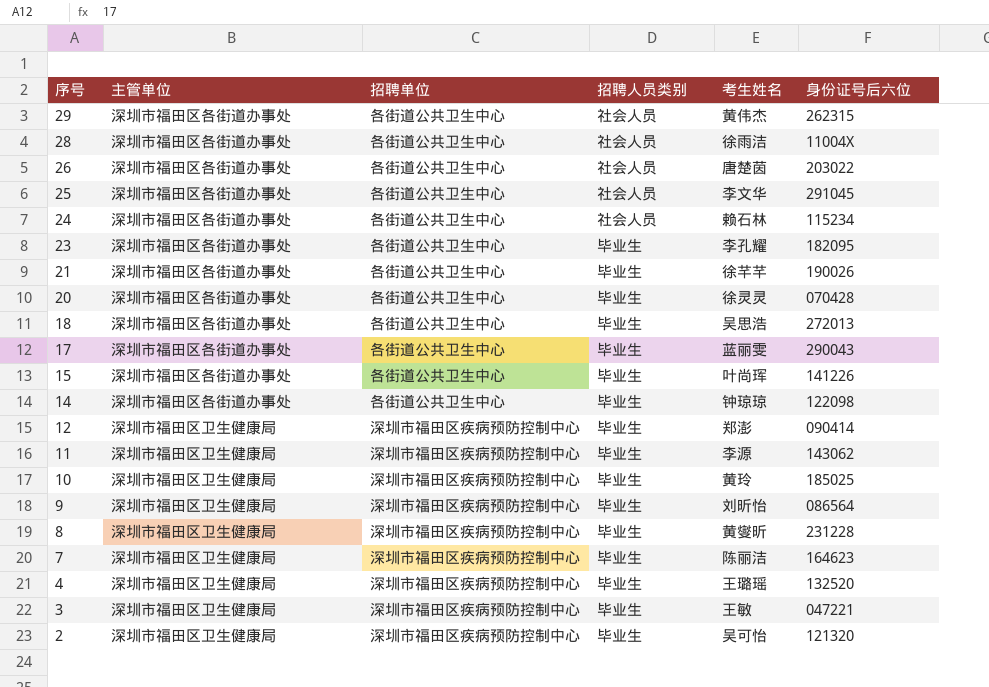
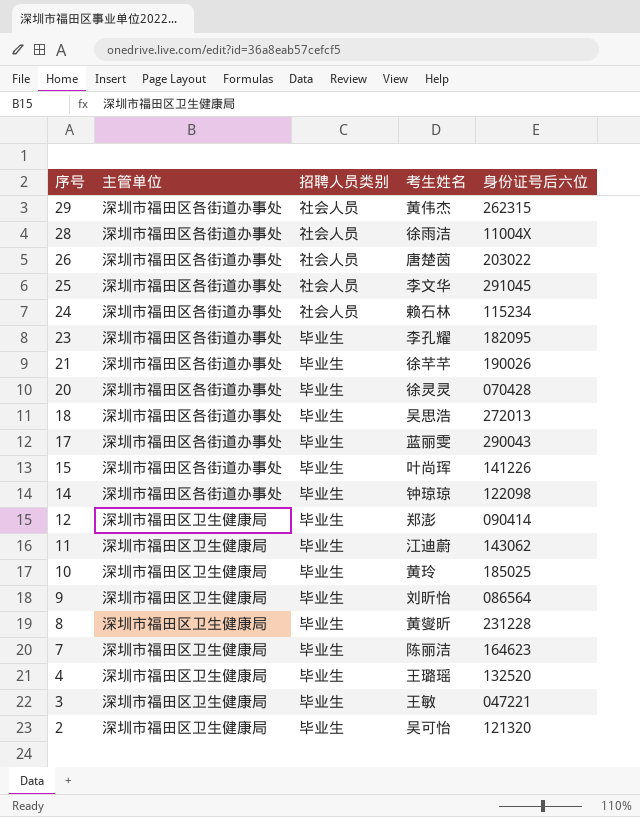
column 招聘单位 | position: 3 -> none
11 | 考生姓名: 李源 -> 江迪蔚

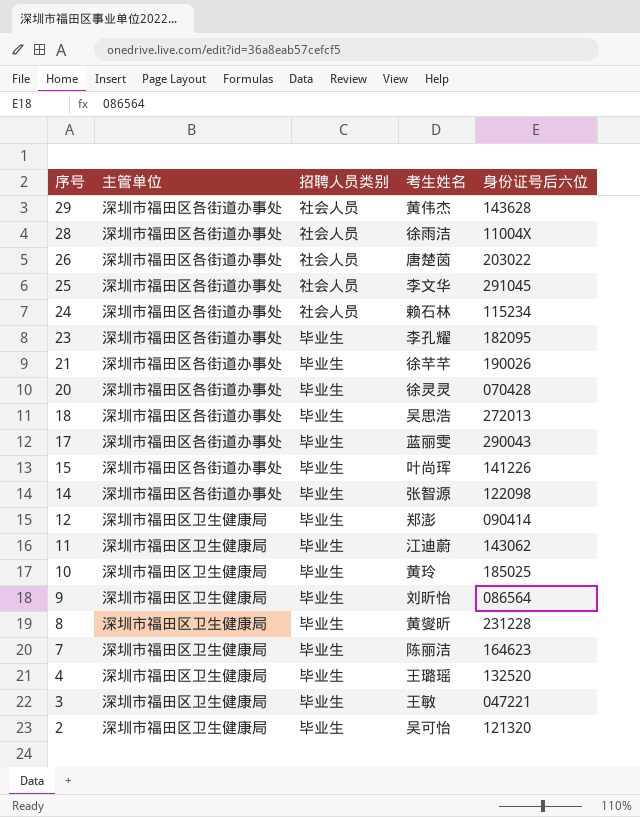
29 | 身份证号后六位: 262315 -> 143628
14 | 考生姓名: 钟琼琼 -> 张智源

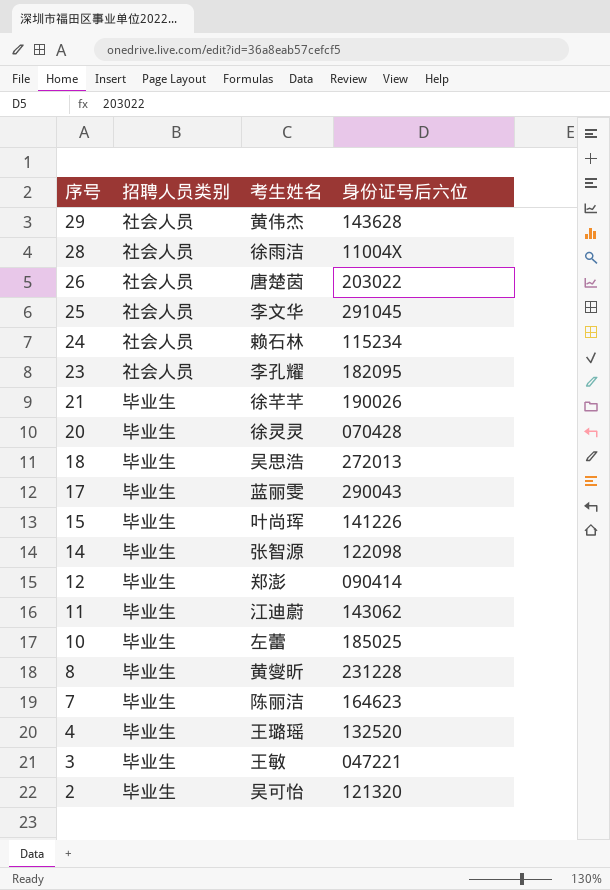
column 主管单位 | position: 2 -> none
row 9: 深圳市福田区卫生健康局 | 毕业生 | 刘昕怡 | 086564 -> none
23 | 招聘人员类别: 毕业生 -> 社会人员
10 | 考生姓名: 黄玲 -> 左蕾

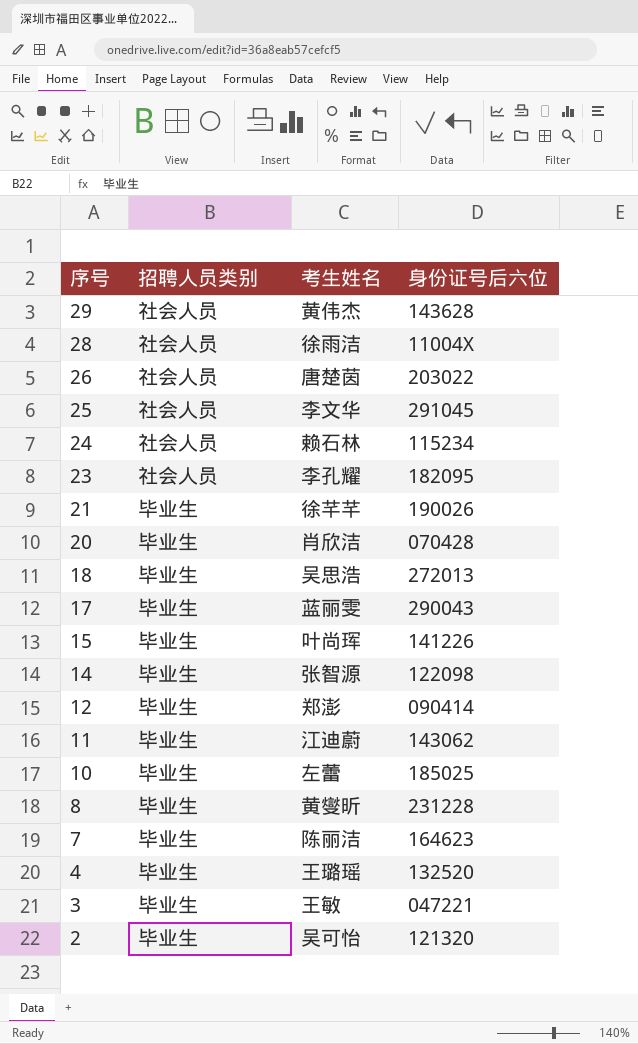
20 | 考生姓名: 徐灵灵 -> 肖欣洁

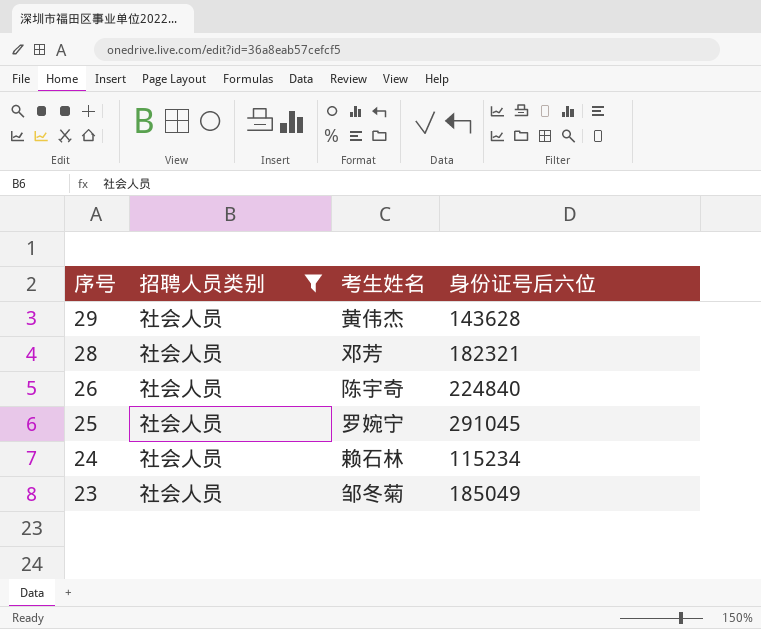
filter: none -> 招聘人员类别 = 社会人员
28 | 考生姓名: 徐雨洁 -> 邓芳
28 | 身份证号后六位: 11004X -> 182321
26 | 考生姓名: 唐楚茵 -> 陈宇奇
26 | 身份证号后六位: 203022 -> 224840
25 | 考生姓名: 李文华 -> 罗婉宁
23 | 考生姓名: 李孔耀 -> 邹冬菊
23 | 身份证号后六位: 182095 -> 185049

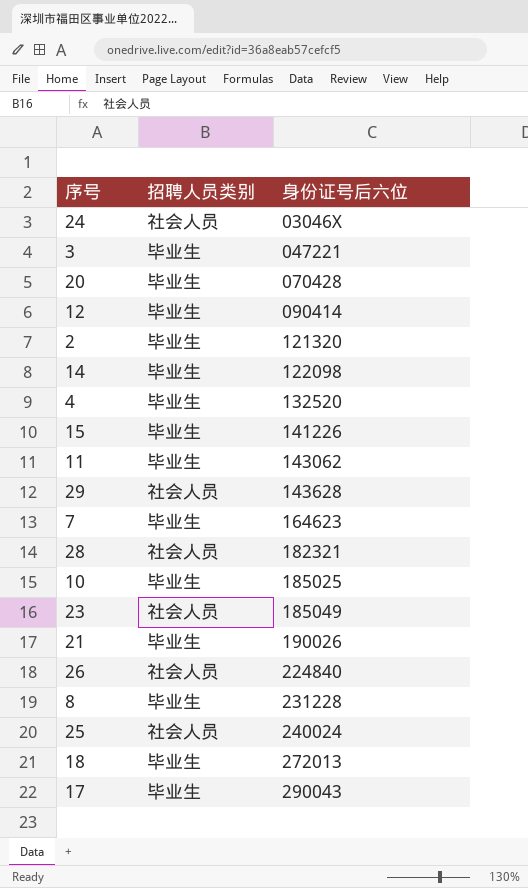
filter: 招聘人员类别 = 社会人员 -> none
row order: 序号 descending -> 身份证号后六位 ascending
column 考生姓名 | position: 3 -> none
24 | 身份证号后六位: 115234 -> 03046X
25 | 身份证号后六位: 291045 -> 240024

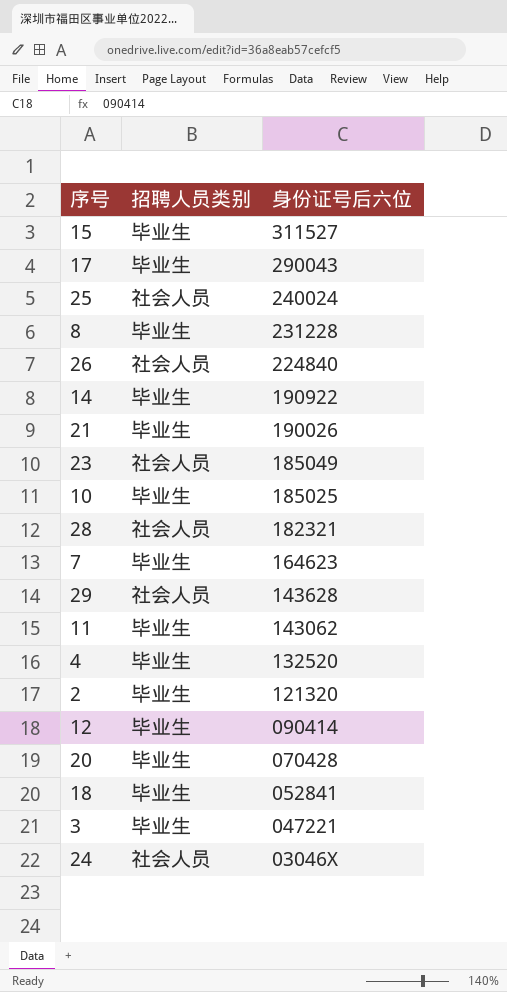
row order: 身份证号后六位 ascending -> 身份证号后六位 descending
15 | 身份证号后六位: 141226 -> 311527
14 | 身份证号后六位: 122098 -> 190922
18 | 身份证号后六位: 272013 -> 052841

